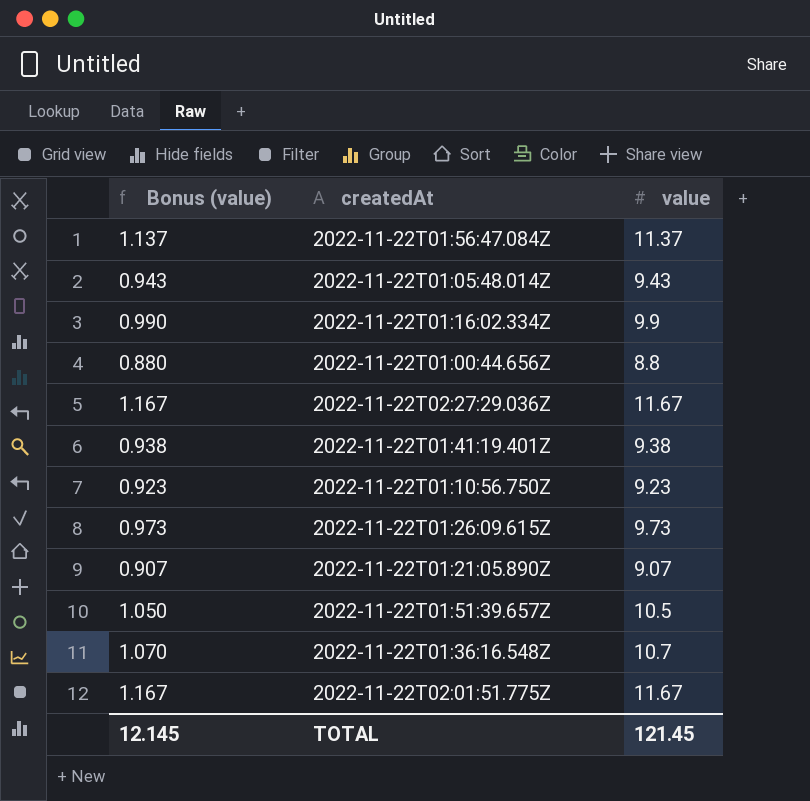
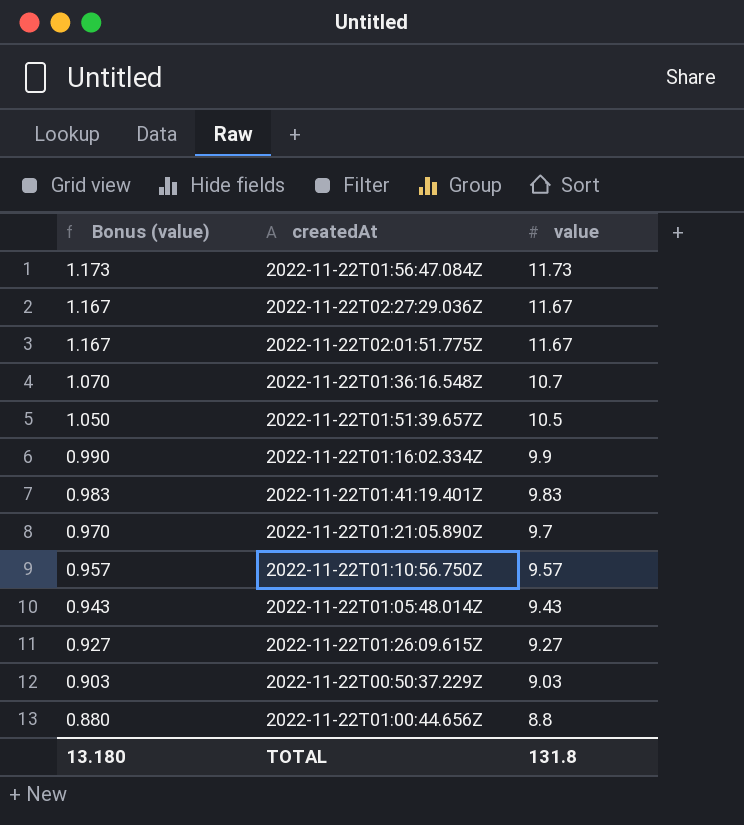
row order: none -> Bonus (value) descending
2022-11-22T01:56:47.084Z | Bonus (value): 1.137 -> 1.173
2022-11-22T01:56:47.084Z | value: 11.37 -> 11.73
2022-11-22T01:41:19.401Z | Bonus (value): 0.938 -> 0.983
2022-11-22T01:41:19.401Z | value: 9.38 -> 9.83
2022-11-22T01:21:05.890Z | Bonus (value): 0.907 -> 0.970
2022-11-22T01:21:05.890Z | value: 9.07 -> 9.7
2022-11-22T01:10:56.750Z | Bonus (value): 0.923 -> 0.957
2022-11-22T01:10:56.750Z | value: 9.23 -> 9.57
2022-11-22T01:26:09.615Z | Bonus (value): 0.973 -> 0.927
2022-11-22T01:26:09.615Z | value: 9.73 -> 9.27
row 2022-11-22T00:50:37.229Z: none -> 0.903 | 9.03
TOTAL | Bonus (value): 12.145 -> 13.180
TOTAL | value: 121.45 -> 131.8

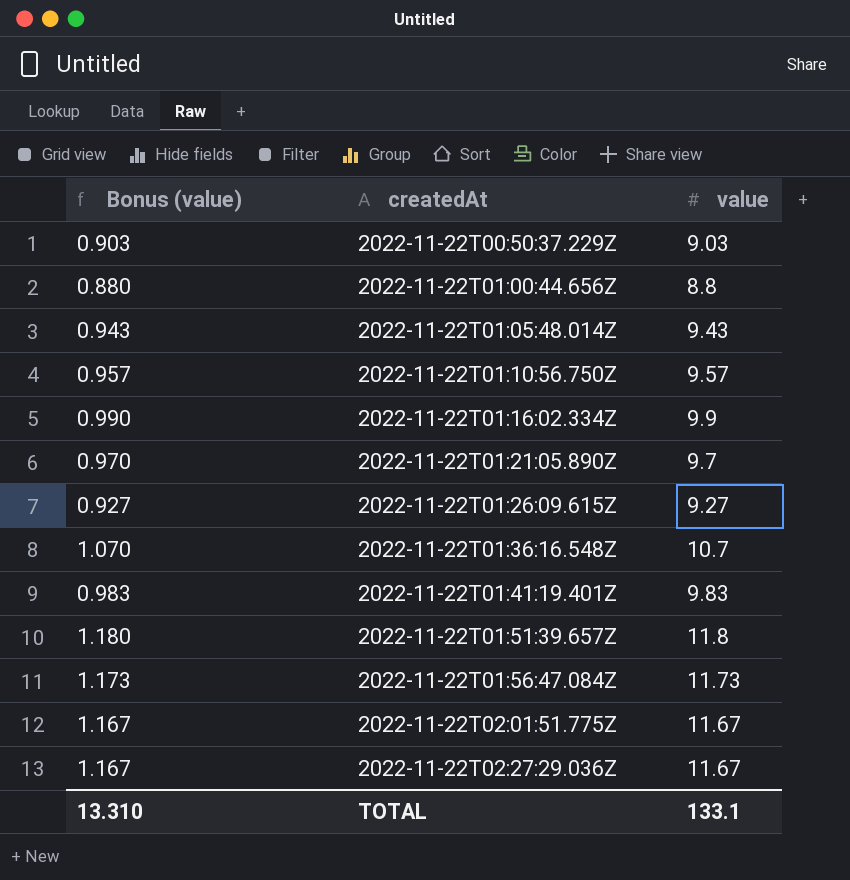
row order: Bonus (value) descending -> createdAt ascending
2022-11-22T01:51:39.657Z | Bonus (value): 1.050 -> 1.180
2022-11-22T01:51:39.657Z | value: 10.5 -> 11.8
TOTAL | Bonus (value): 13.180 -> 13.310
TOTAL | value: 131.8 -> 133.1

